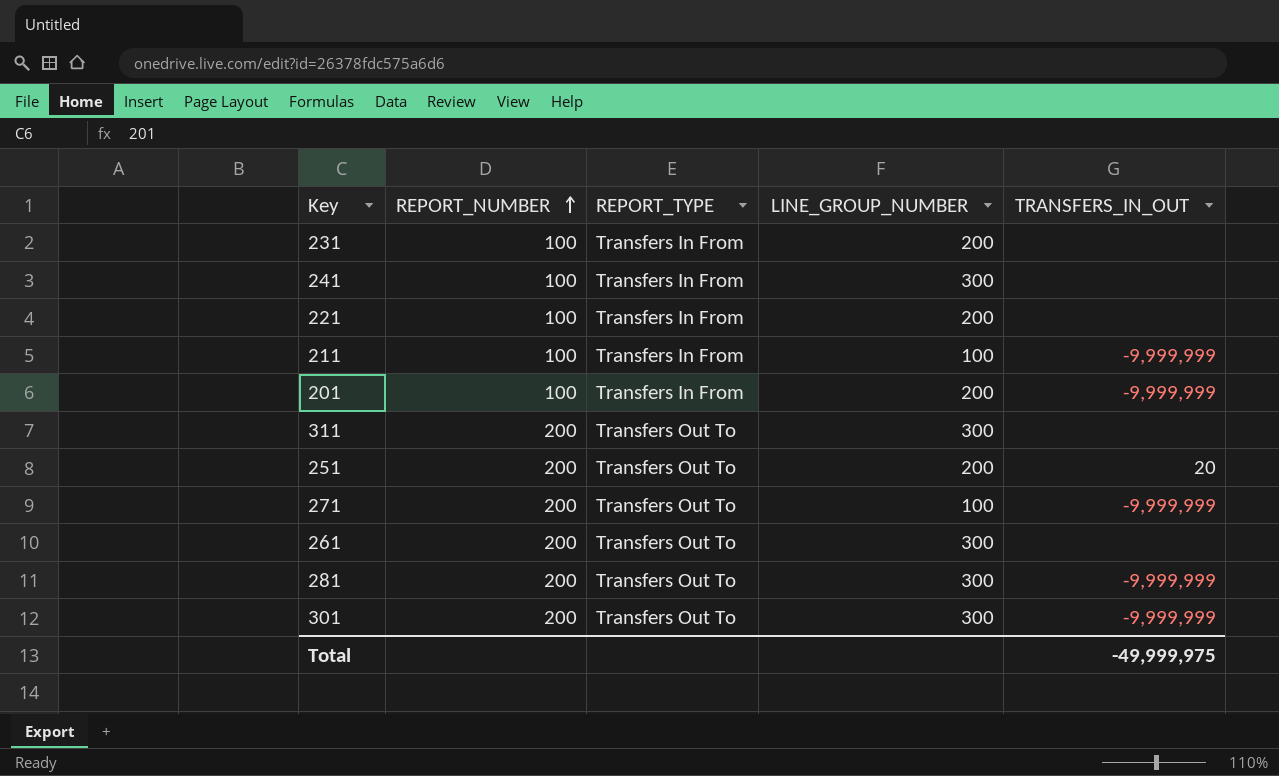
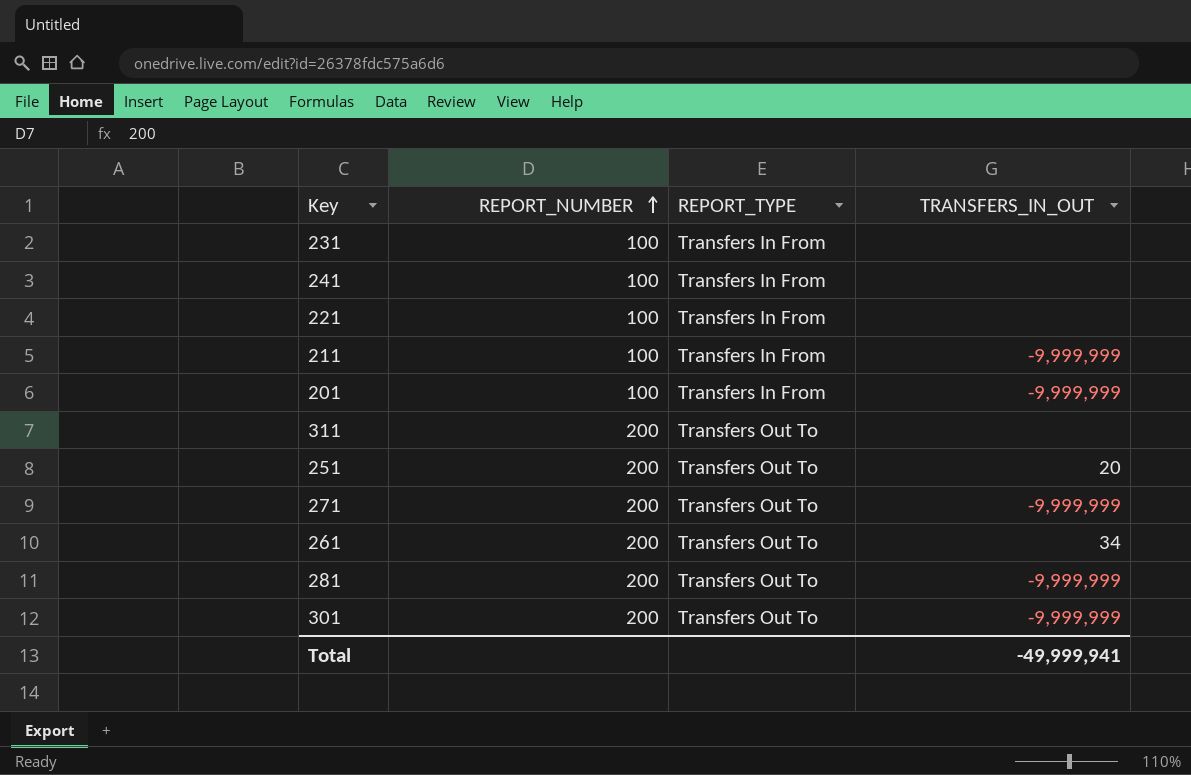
column LINE_GROUP_NUMBER | position: 4 -> none
261 | TRANSFERS_IN_OUT: none -> 34
Total | TRANSFERS_IN_OUT: -49,999,975 -> -49,999,941

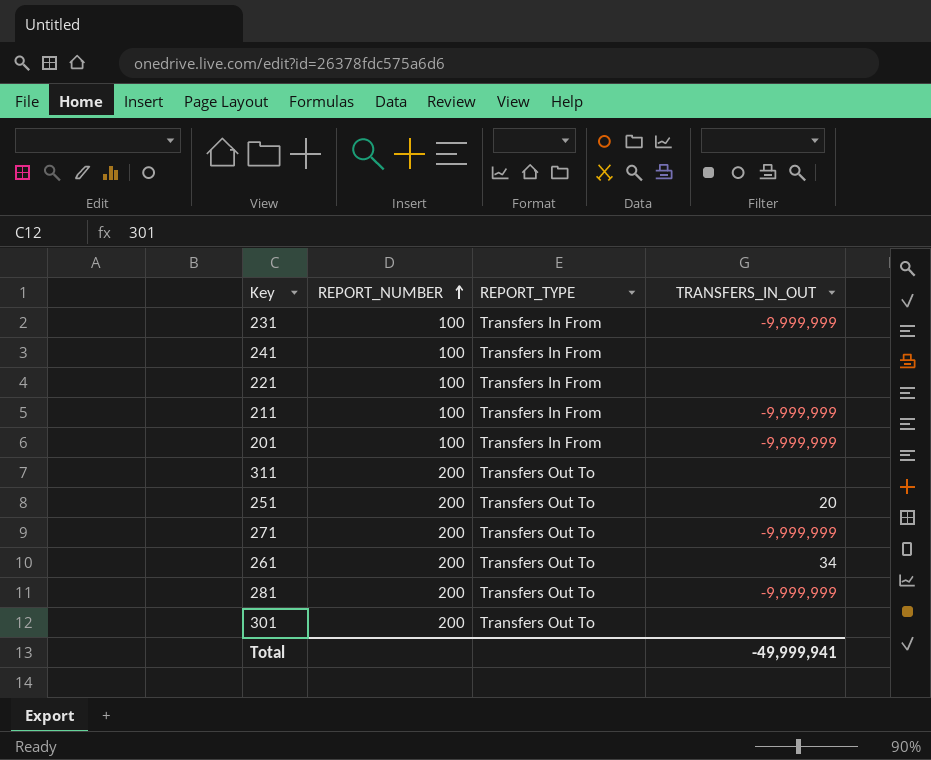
231 | TRANSFERS_IN_OUT: none -> -9,999,999
301 | TRANSFERS_IN_OUT: -9,999,999 -> none

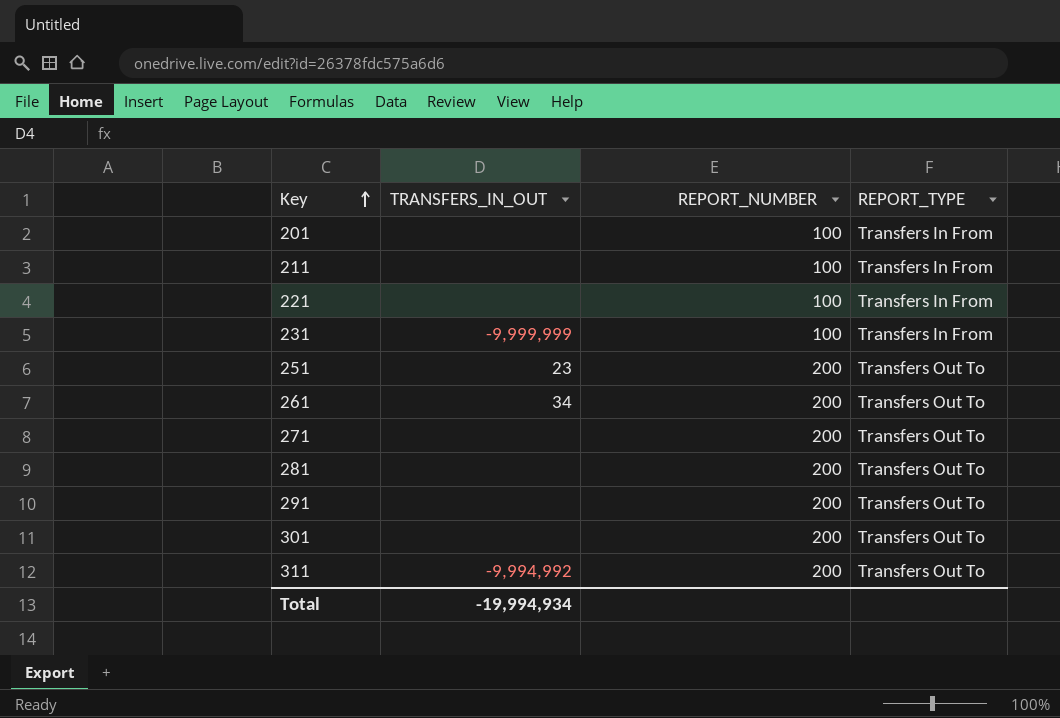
row order: REPORT_NUMBER ascending -> Key ascending
column TRANSFERS_IN_OUT | position: 4 -> 2
row 241: 100 | Transfers In From | none -> none
201 | TRANSFERS_IN_OUT: -9,999,999 -> none
211 | TRANSFERS_IN_OUT: -9,999,999 -> none
251 | TRANSFERS_IN_OUT: 20 -> 23
271 | TRANSFERS_IN_OUT: -9,999,999 -> none
281 | TRANSFERS_IN_OUT: -9,999,999 -> none
row 291: none -> none | 200 | Transfers Out To
311 | TRANSFERS_IN_OUT: none -> -9,994,992
Total | TRANSFERS_IN_OUT: -49,999,941 -> -19,994,934

